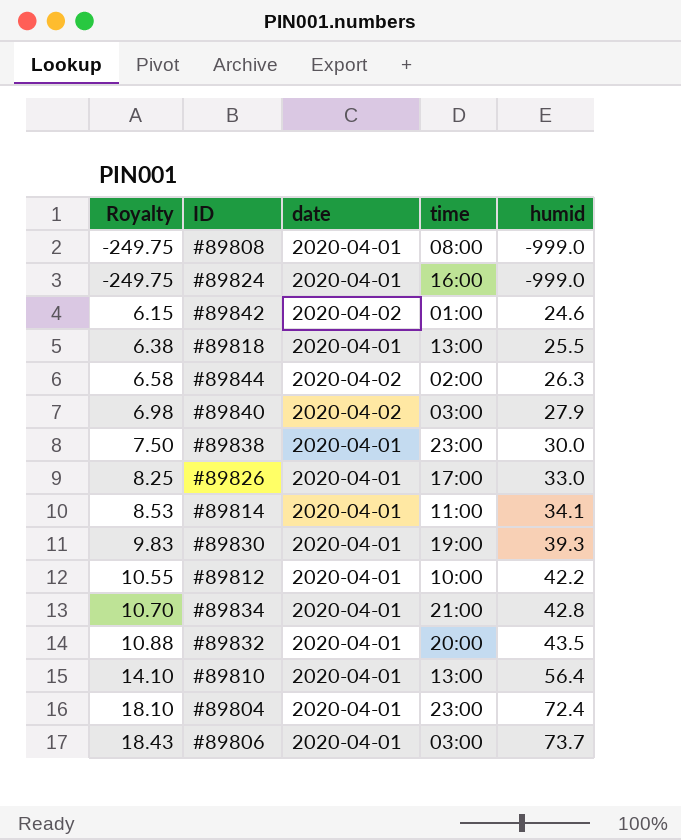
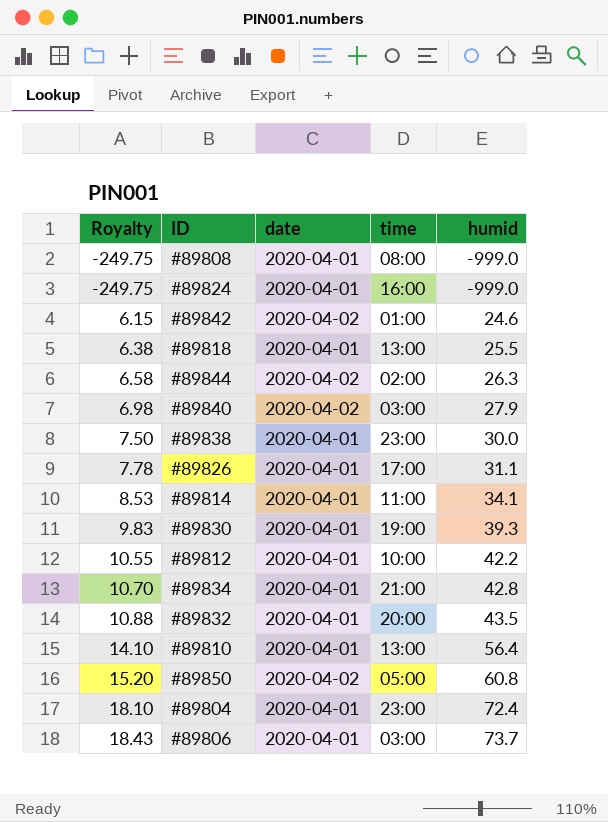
#89826 | Royalty: 8.25 -> 7.78
#89826 | humid: 33.0 -> 31.1
row #89850: none -> 15.20 | 2020-04-02 | 05:00 | 60.8

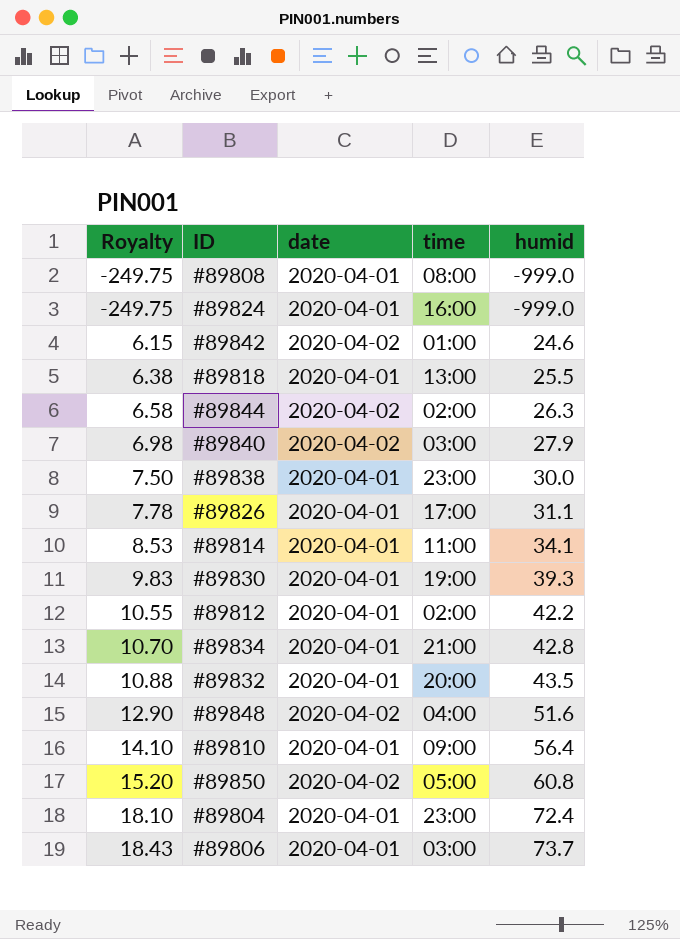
#89812 | time: 10:00 -> 02:00
row #89848: none -> 12.90 | 2020-04-02 | 04:00 | 51.6
#89810 | time: 13:00 -> 09:00

